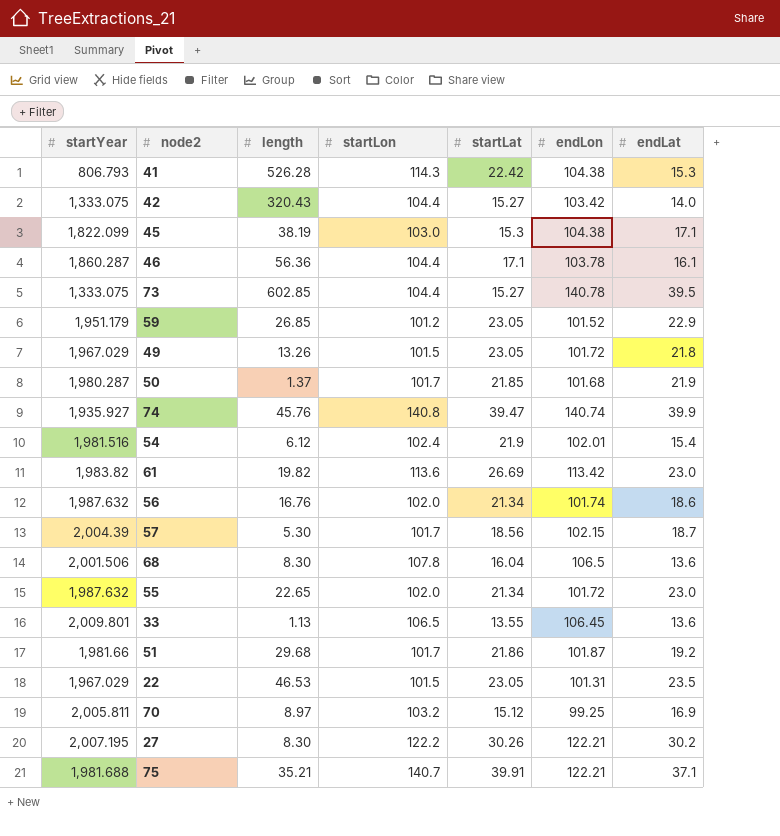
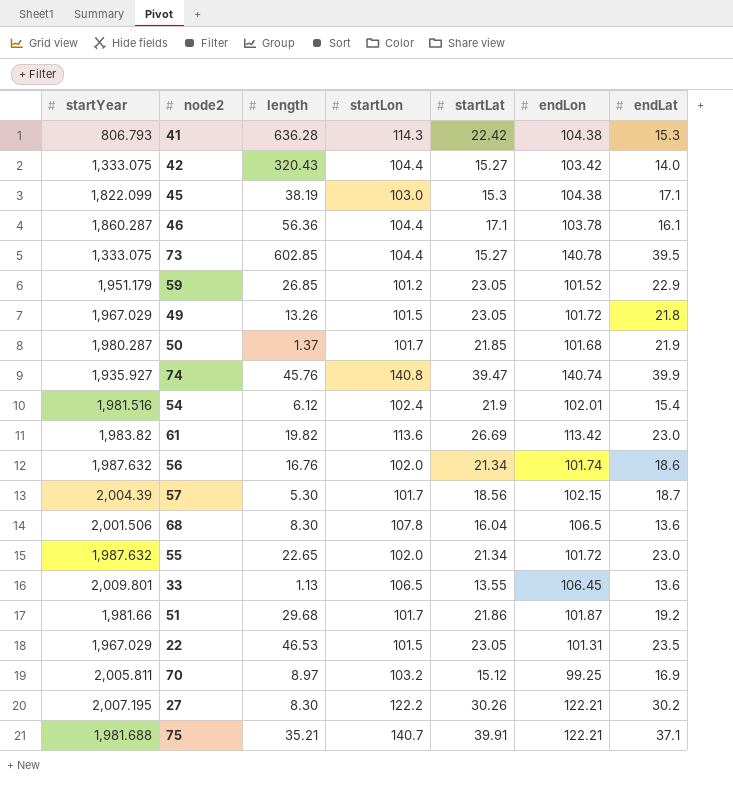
41 | length: 526.28 -> 636.28

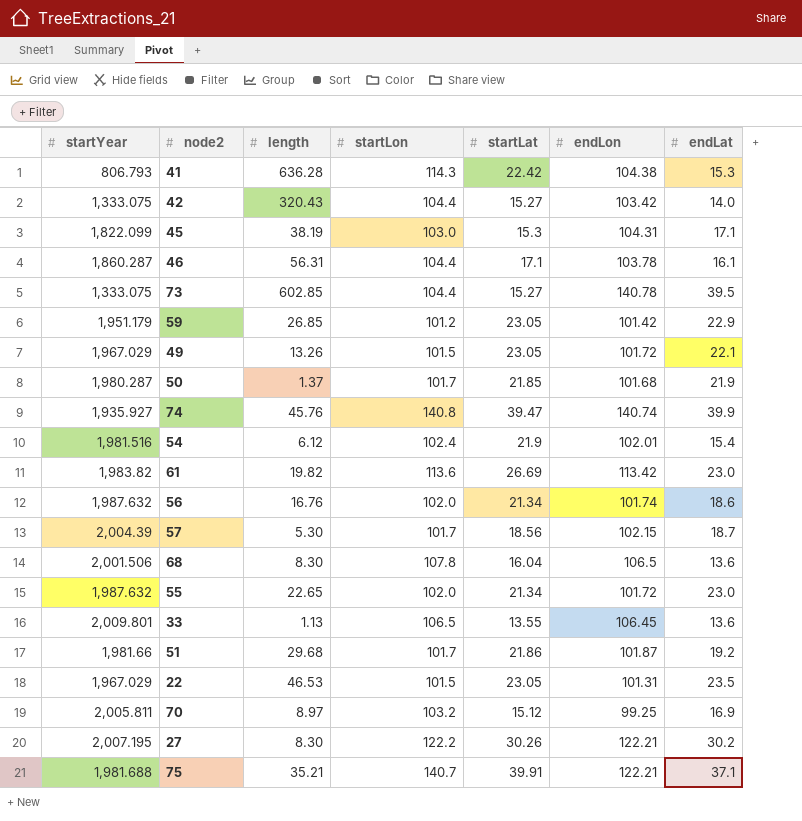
45 | endLon: 104.38 -> 104.31
46 | length: 56.36 -> 56.31
59 | endLon: 101.52 -> 101.42
49 | endLat: 21.8 -> 22.1

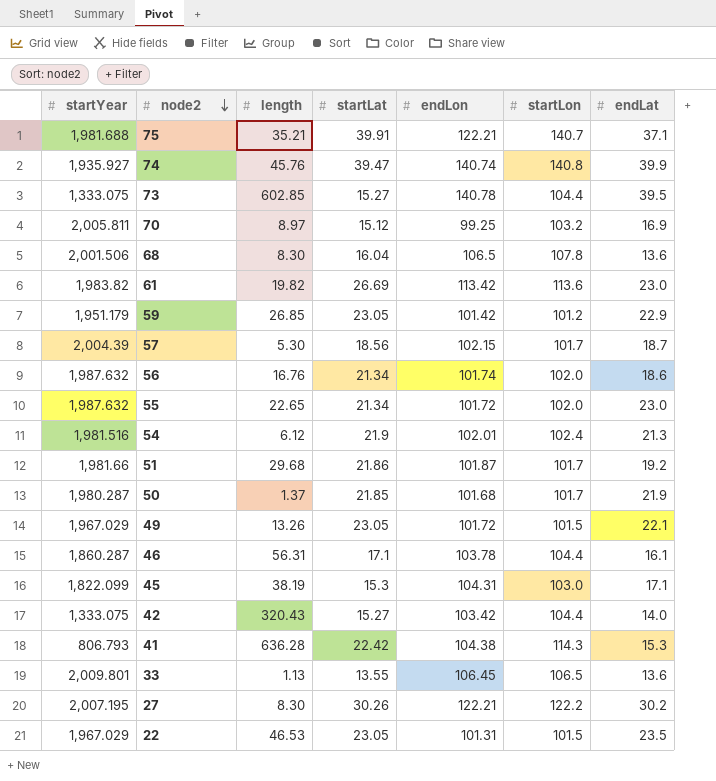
row order: none -> node2 descending
column startLon | position: 4 -> 6
54 | endLat: 15.4 -> 21.3

